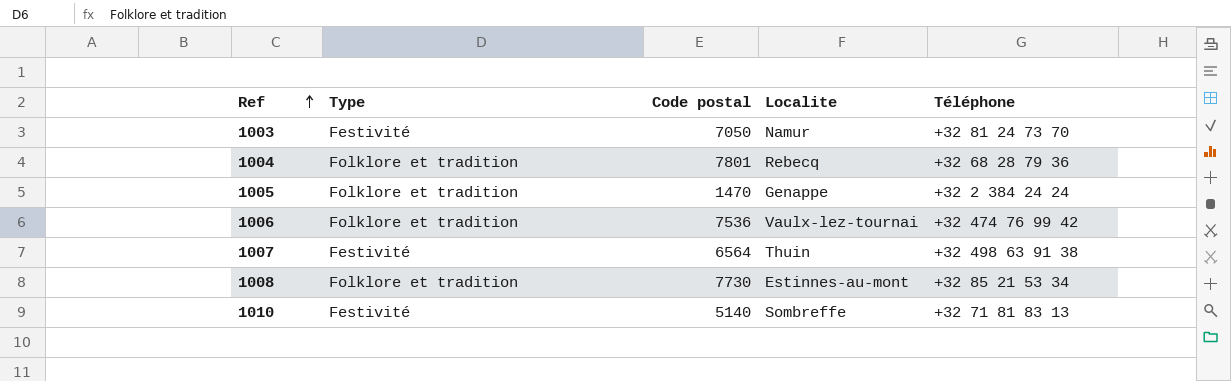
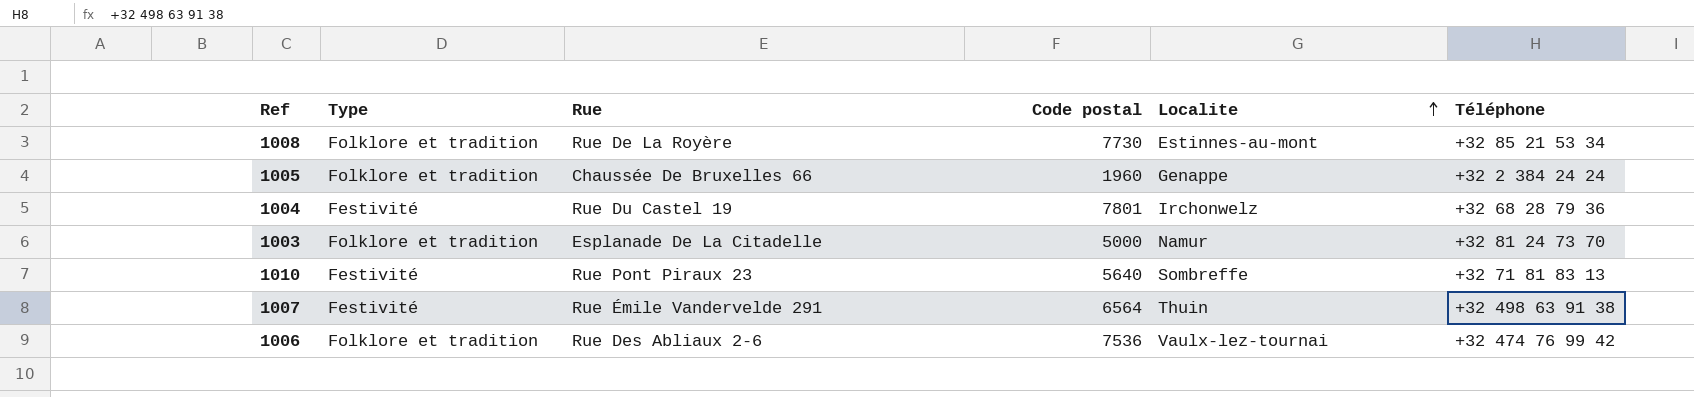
row order: Ref ascending -> Localite ascending
column Rue | position: none -> 3
1005 | Code postal: 1470 -> 1960
1004 | Type: Folklore et tradition -> Festivité
1004 | Localite: Rebecq -> Irchonwelz
1003 | Type: Festivité -> Folklore et tradition
1003 | Code postal: 7050 -> 5000
1010 | Code postal: 5140 -> 5640

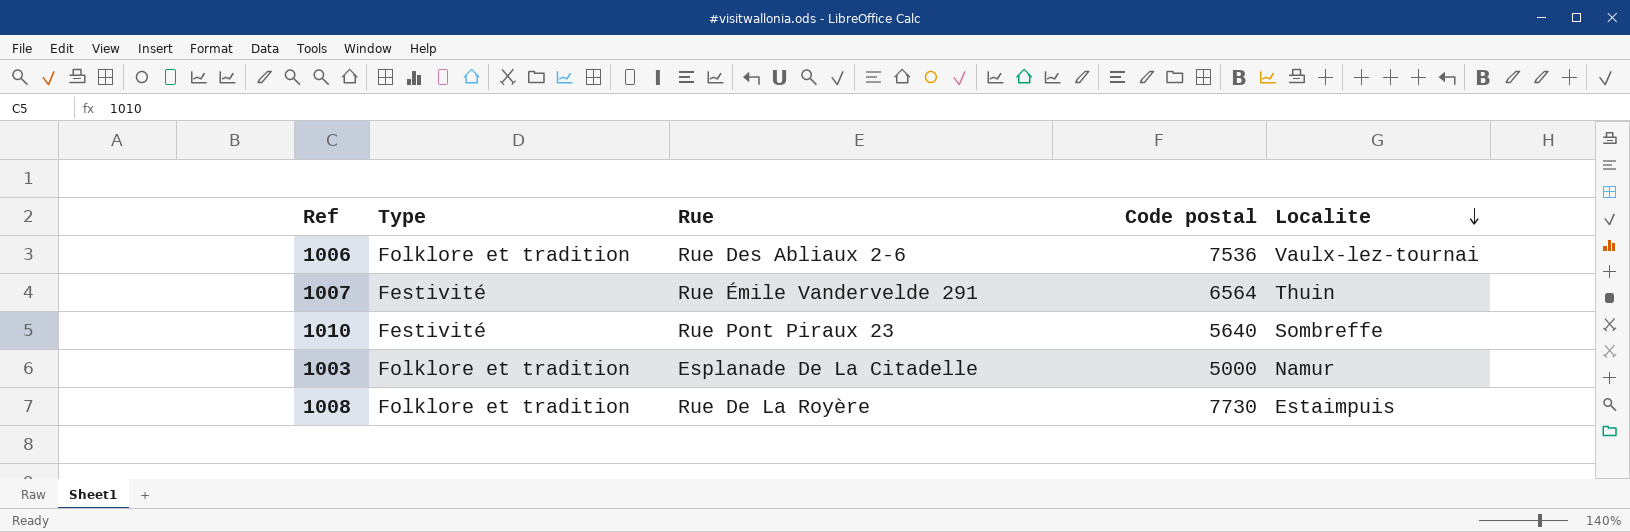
row order: Localite ascending -> Localite descending
column Téléphone | position: 6 -> none
row 1005: Folklore et tradition | Chaussée De Bruxelles 66 | 1960 | Genappe | +32 2 384 24 24 -> none
row 1004: Festivité | Rue Du Castel 19 | 7801 | Irchonwelz | +32 68 28 79 36 -> none
1008 | Localite: Estinnes-au-mont -> Estaimpuis

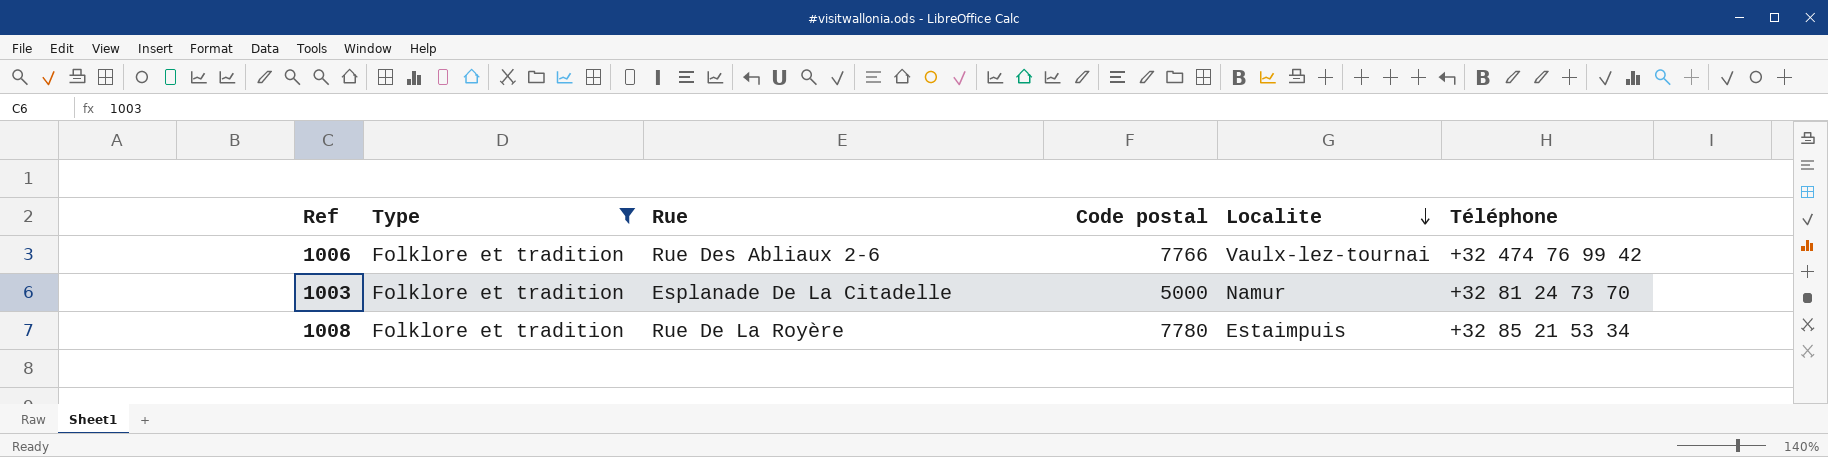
filter: none -> Type = Folklore et tradition
column Téléphone | position: none -> 6
1006 | Code postal: 7536 -> 7766
1008 | Code postal: 7730 -> 7780

